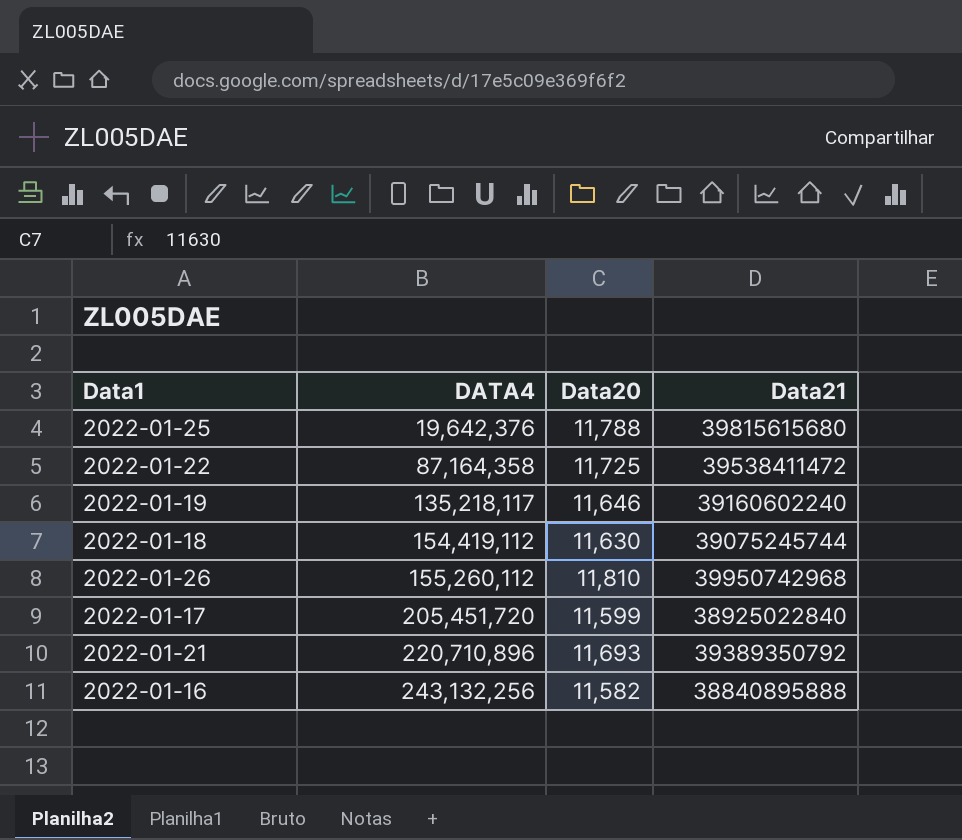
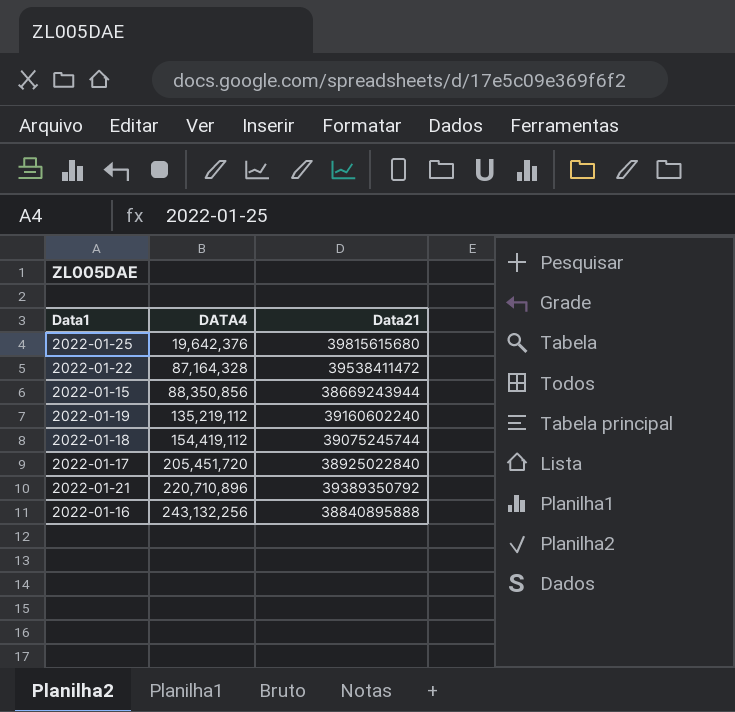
column Data20 | position: 3 -> none
row 2022-01-26: 155,260,112 | 11,810 | 39950742968 -> none
2022-01-22 | DATA4: 87,164,358 -> 87,164,328
row 2022-01-15: none -> 88,350,856 | 38669243944
2022-01-19 | DATA4: 135,218,117 -> 135,219,112

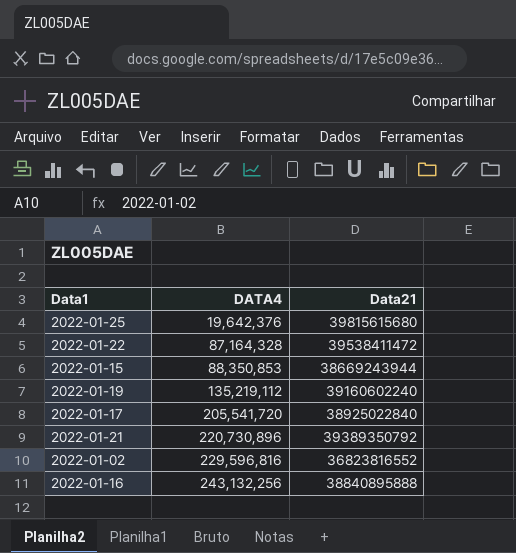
row 2022-01-18: 154,419,112 | 39075245744 -> none
2022-01-15 | DATA4: 88,350,856 -> 88,350,853
2022-01-17 | DATA4: 205,451,720 -> 205,541,720
2022-01-21 | DATA4: 220,710,896 -> 220,730,896
row 2022-01-02: none -> 229,596,816 | 36823816552

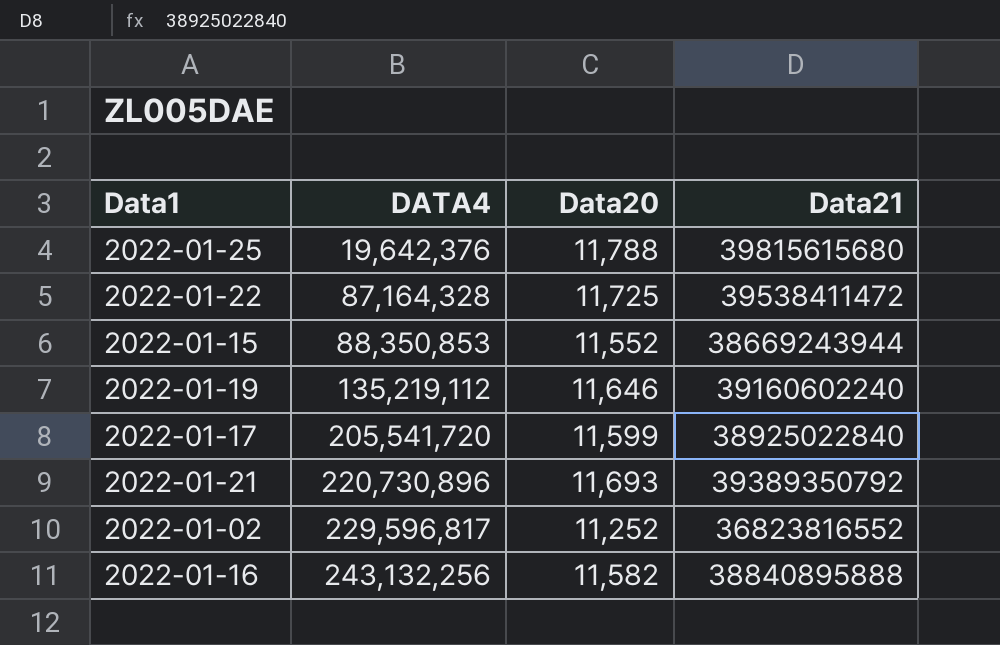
column Data20 | position: none -> 3
2022-01-02 | DATA4: 229,596,816 -> 229,596,817

